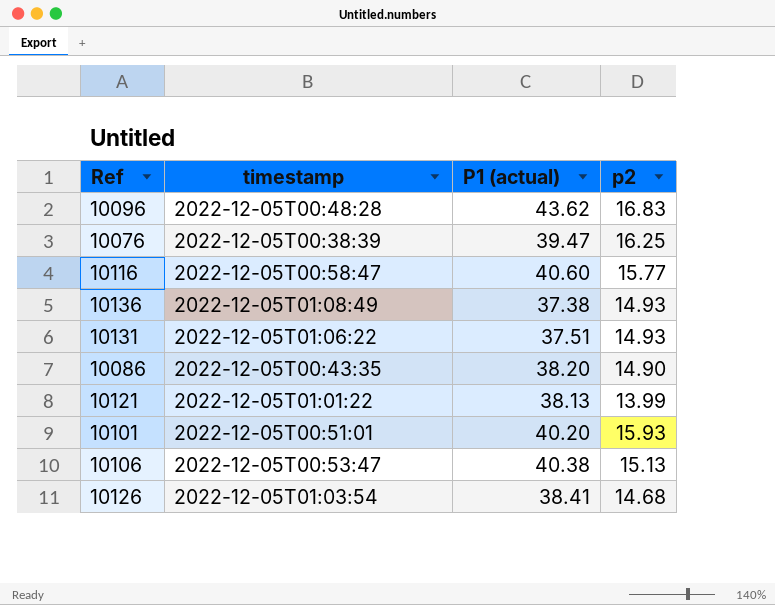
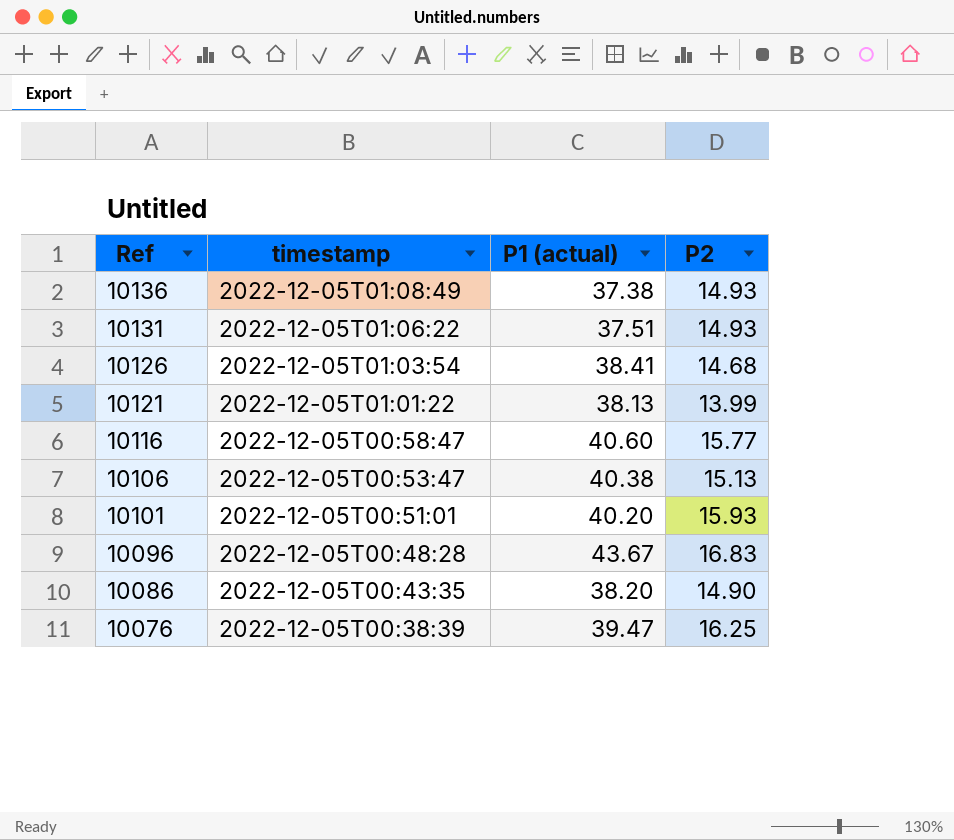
row order: none -> Ref descending
column name: p2 -> P2
10096 | P1 (actual): 43.62 -> 43.67

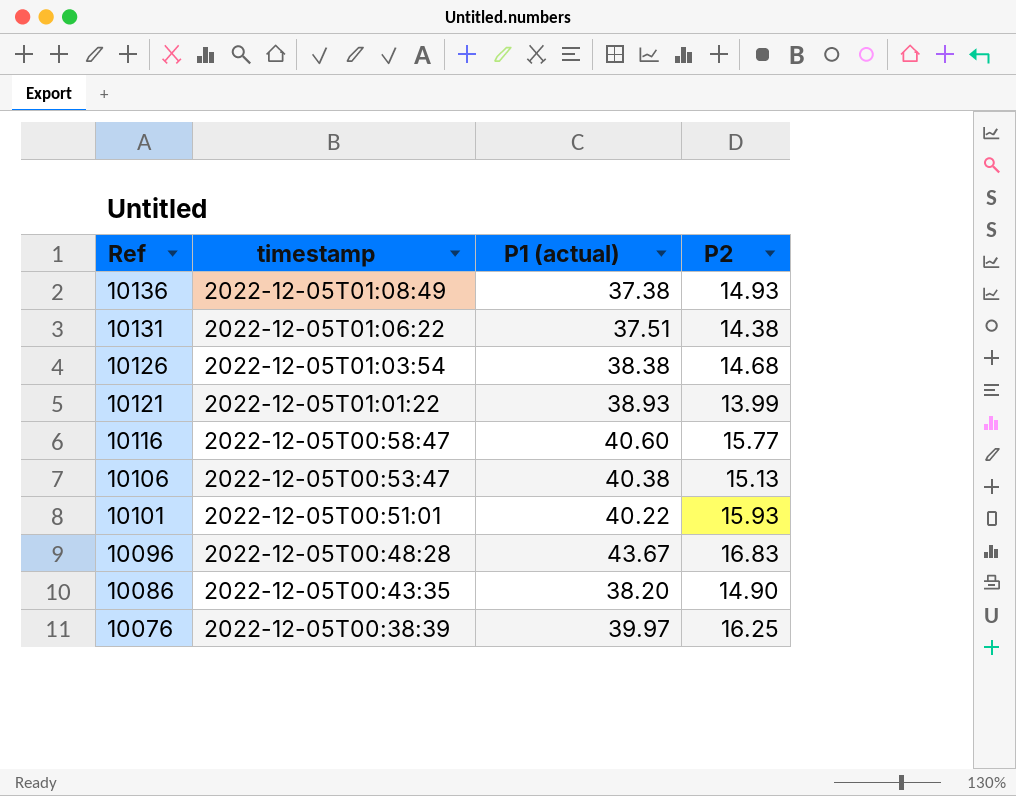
10131 | P2: 14.93 -> 14.38
10126 | P1 (actual): 38.41 -> 38.38
10121 | P1 (actual): 38.13 -> 38.93
10101 | P1 (actual): 40.20 -> 40.22
10076 | P1 (actual): 39.47 -> 39.97

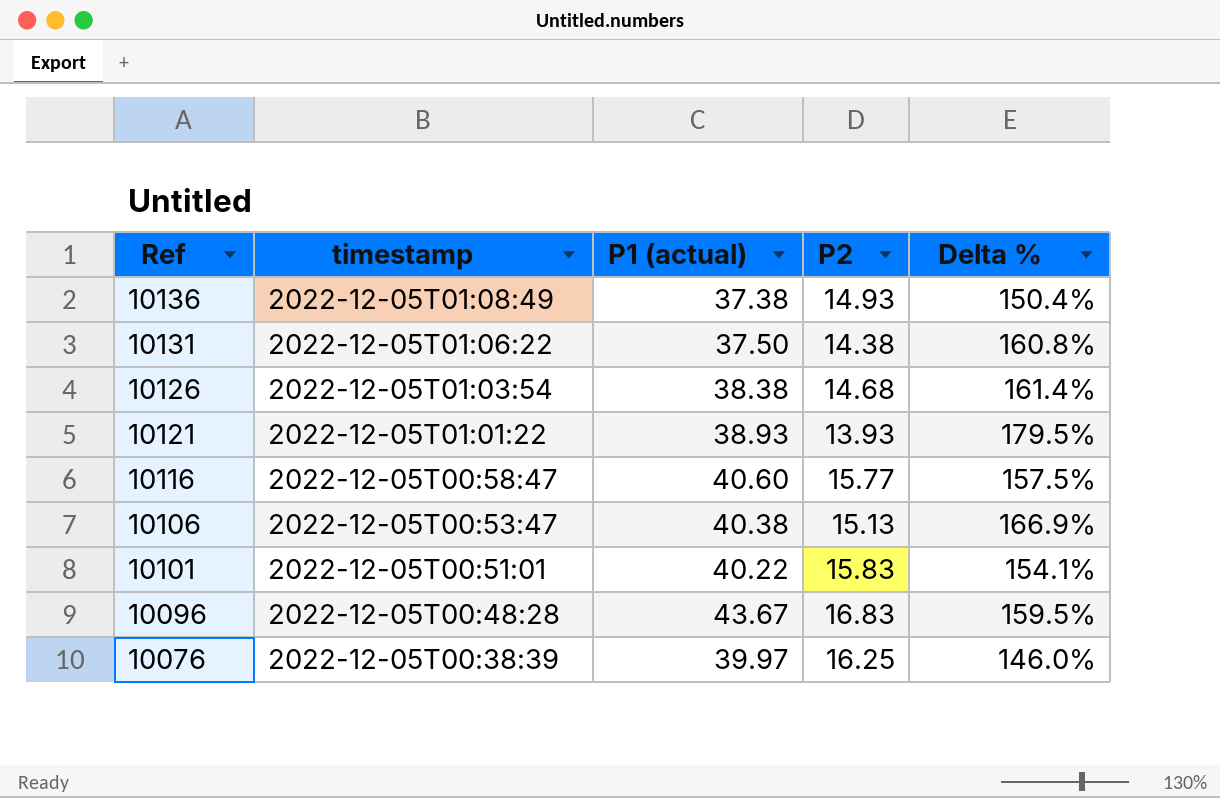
column Delta % | formula: none -> ([P1 (actual)] - [P2]) / [P2]
row 10086: 2022-12-05T00:43:35 | 38.20 | 14.90 -> none
10131 | P1 (actual): 37.51 -> 37.50
10121 | P2: 13.99 -> 13.93
10101 | P2: 15.93 -> 15.83

